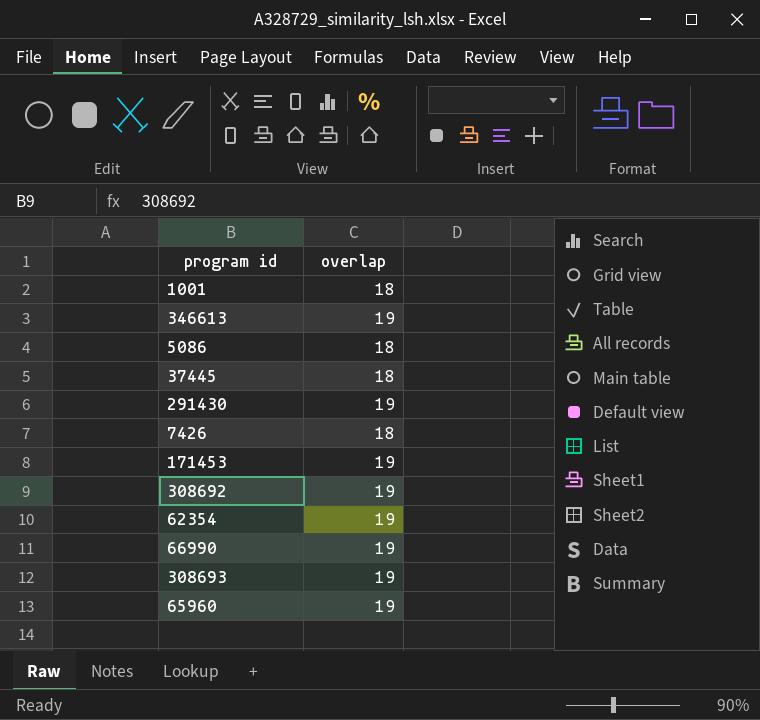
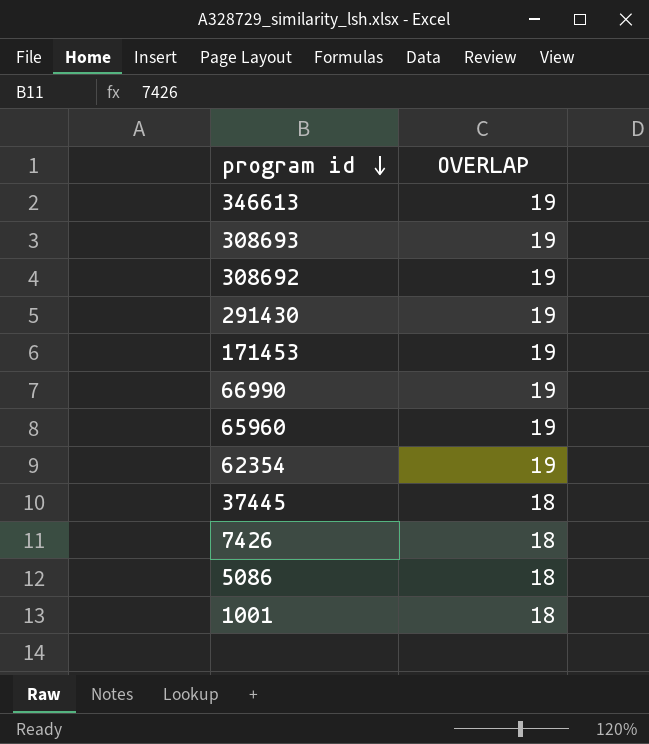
row order: none -> program id descending
column name: overlap -> OVERLAP

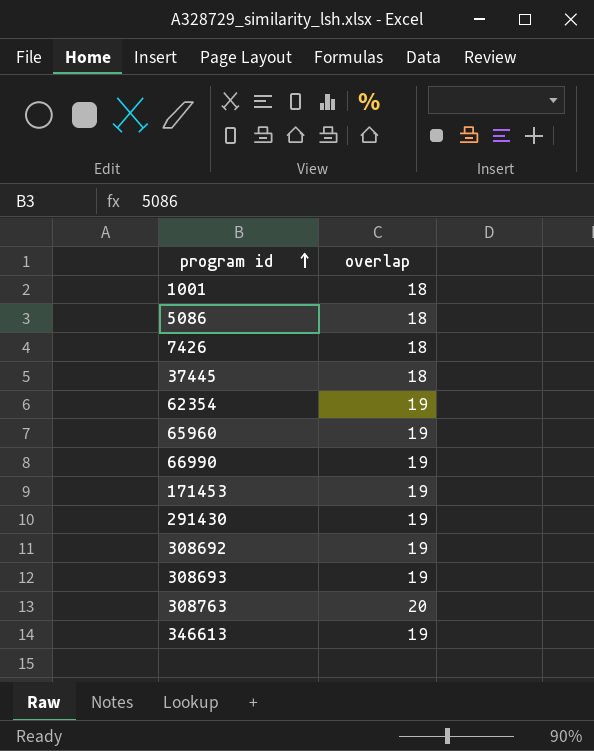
row order: program id descending -> program id ascending
column name: OVERLAP -> overlap
row 308763: none -> 20

